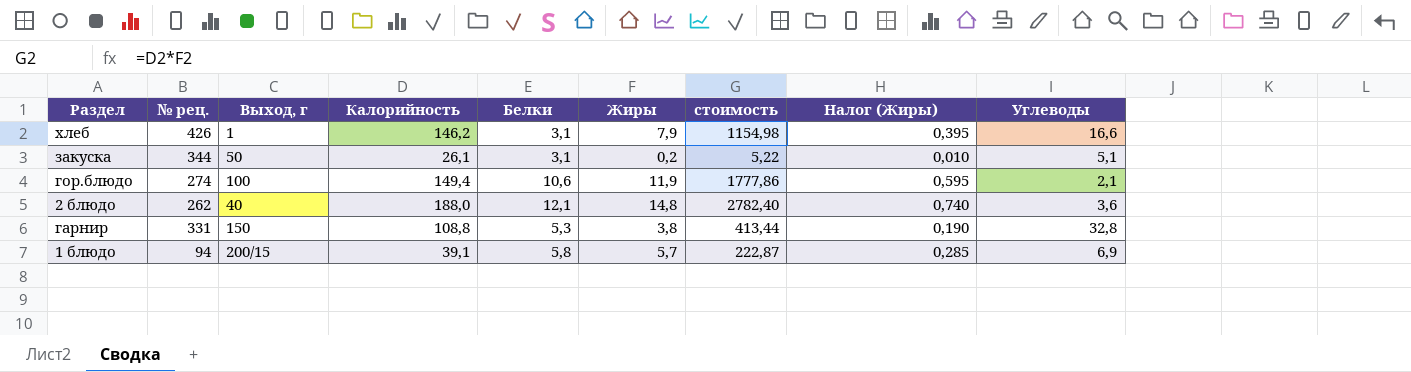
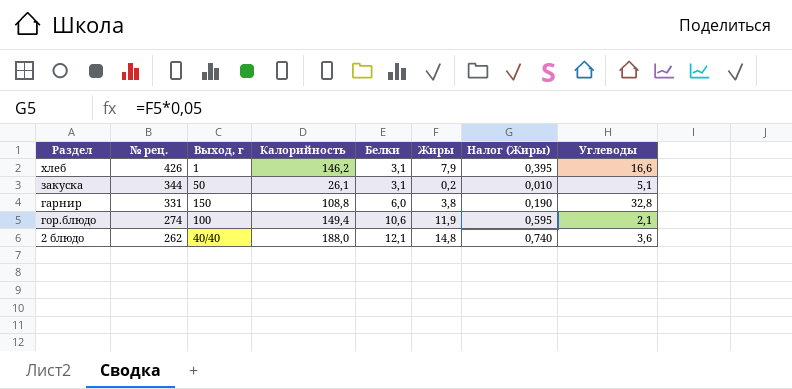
row order: none -> № рец. descending
column стоимость | formula: [Калорийность] * [Жиры] -> none
row 1 блюдо: 94 | 200/15 | 39,1 | 5,8 | 5,7 | 222,87 | 0,285 | 6,9 -> none
гарнир | Белки: 5,3 -> 6,0
2 блюдо | Выход, г: 40 -> 40/40

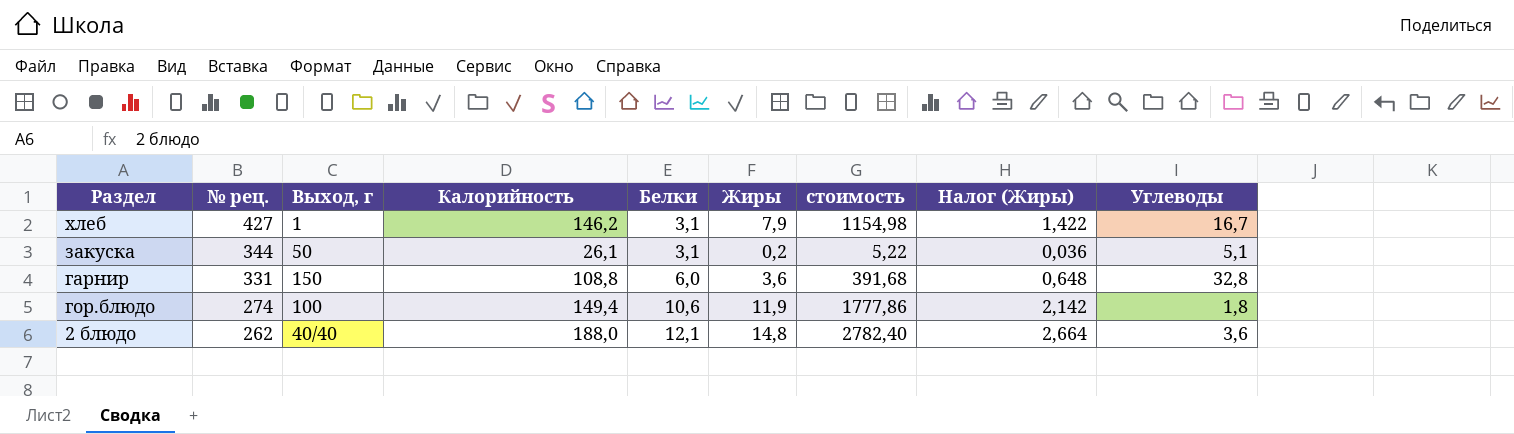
column стоимость | formula: none -> [Калорийность] * [Жиры]
column Налог (Жиры) | formula: [Жиры] * 0,05 -> [Жиры] * 0,18
хлеб | № рец.: 426 -> 427
хлеб | Углеводы: 16,6 -> 16,7
гарнир | Жиры: 3,8 -> 3,6
гор.блюдо | Углеводы: 2,1 -> 1,8

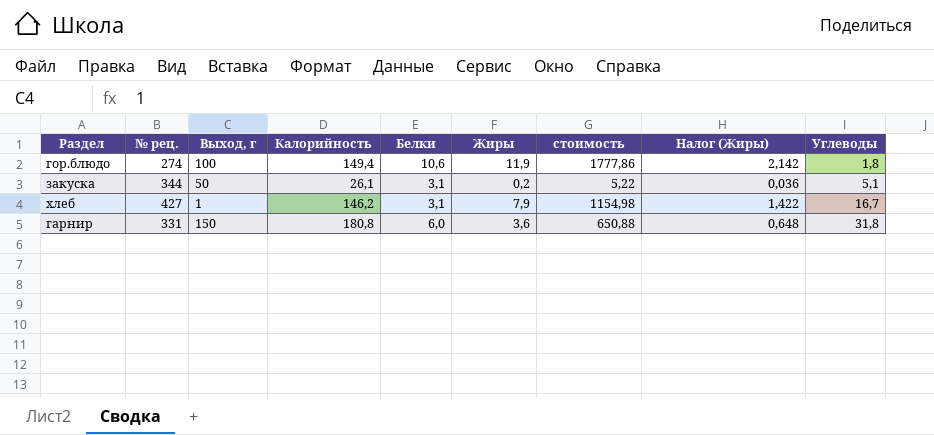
row order: № рец. descending -> Углеводы ascending
row 2 блюдо: 262 | 40/40 | 188,0 | 12,1 | 14,8 | 2782,40 | 2,664 | 3,6 -> none
гарнир | Калорийность: 108,8 -> 180,8
гарнир | стоимость: 391,68 -> 650,88
гарнир | Углеводы: 32,8 -> 31,8

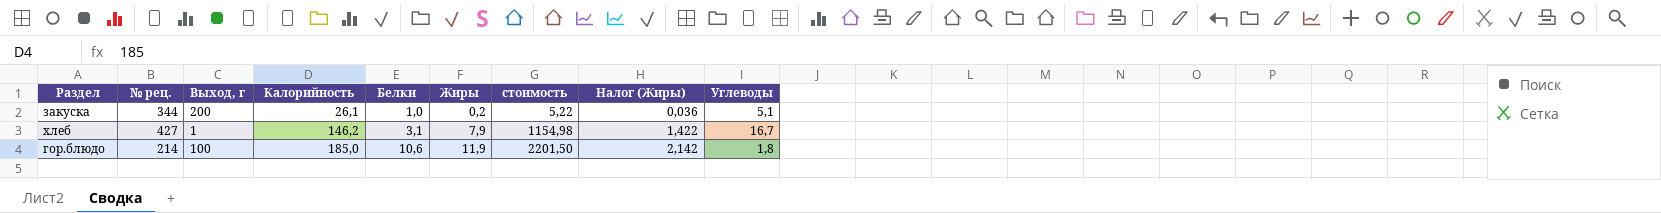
row order: Углеводы ascending -> Калорийность ascending
row гарнир: 331 | 150 | 180,8 | 6,0 | 3,6 | 650,88 | 0,648 | 31,8 -> none
закуска | Выход, г: 50 -> 200
закуска | Белки: 3,1 -> 1,0
гор.блюдо | № рец.: 274 -> 214
гор.блюдо | Калорийность: 149,4 -> 185,0
гор.блюдо | стоимость: 1777,86 -> 2201,50

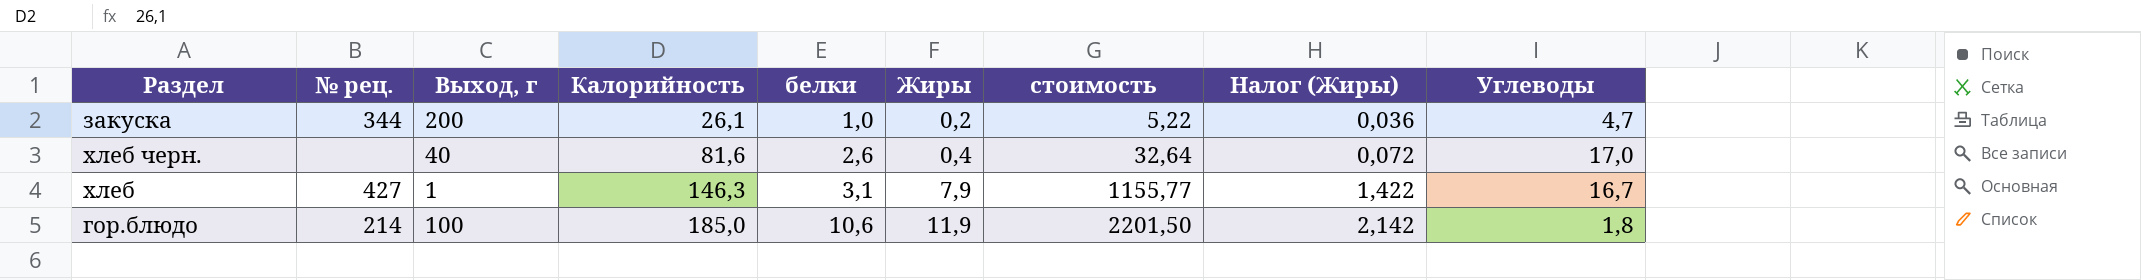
column name: Белки -> белки
закуска | Углеводы: 5,1 -> 4,7
row хлеб черн.: none -> none | 40 | 81,6 | 2,6 | 0,4 | 32,64 | 0,072 | 17,0
хлеб | Калорийность: 146,2 -> 146,3
хлеб | стоимость: 1154,98 -> 1155,77

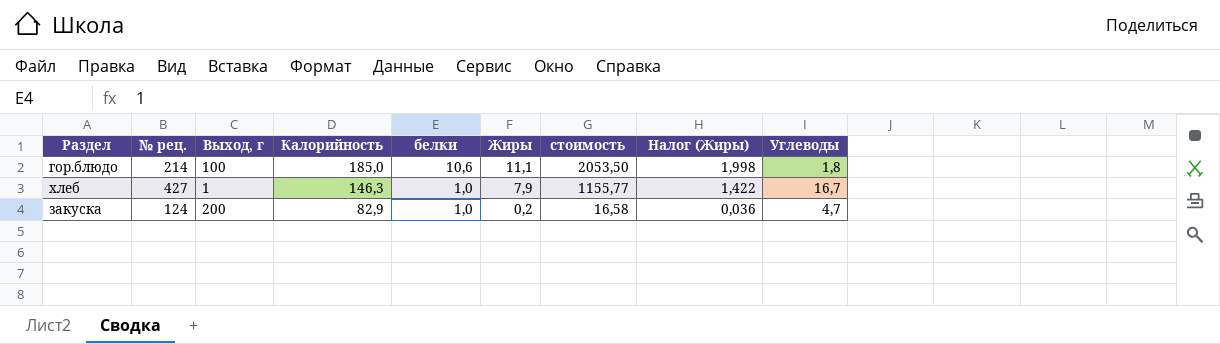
row order: Калорийность ascending -> Калорийность descending
row хлеб черн.: none | 40 | 81,6 | 2,6 | 0,4 | 32,64 | 0,072 | 17,0 -> none
гор.блюдо | Жиры: 11,9 -> 11,1
гор.блюдо | стоимость: 2201,50 -> 2053,50
гор.блюдо | Налог (Жиры): 2,142 -> 1,998
хлеб | белки: 3,1 -> 1,0
закуска | № рец.: 344 -> 124
закуска | Калорийность: 26,1 -> 82,9
закуска | стоимость: 5,22 -> 16,58

